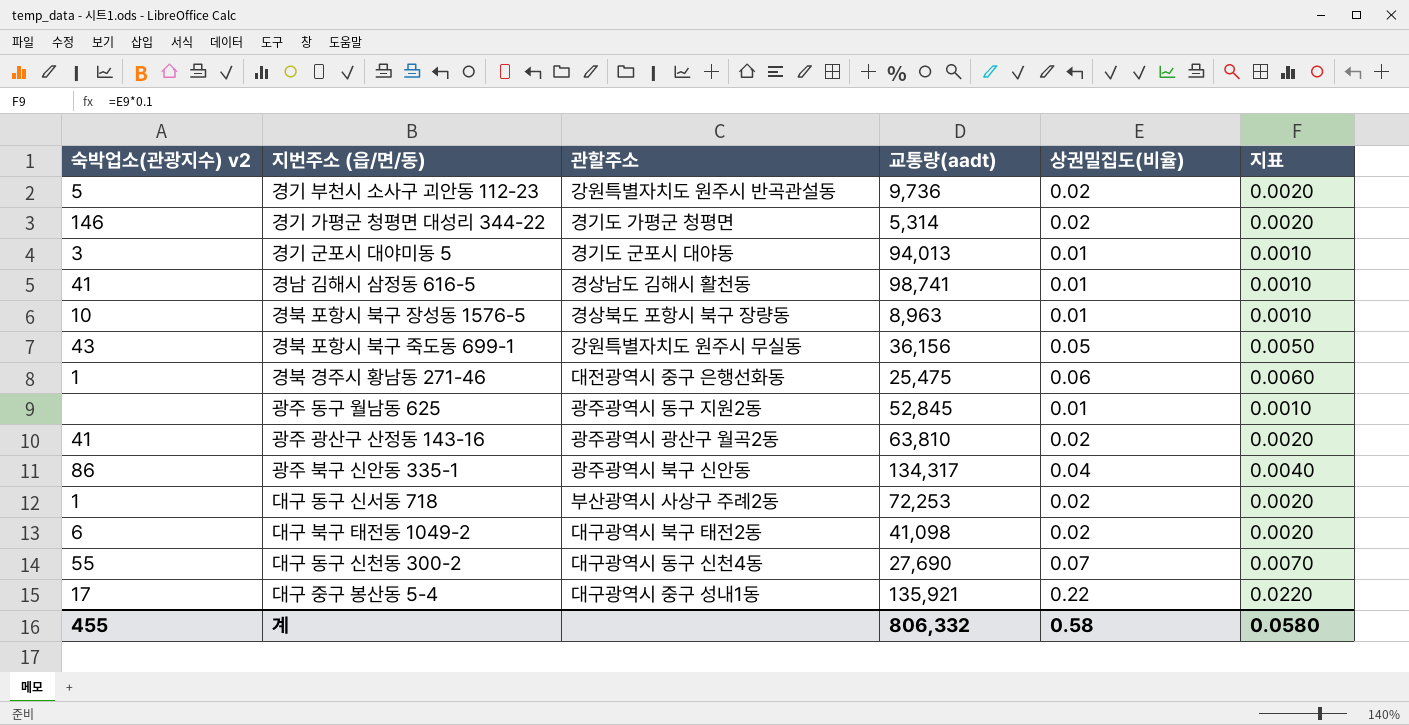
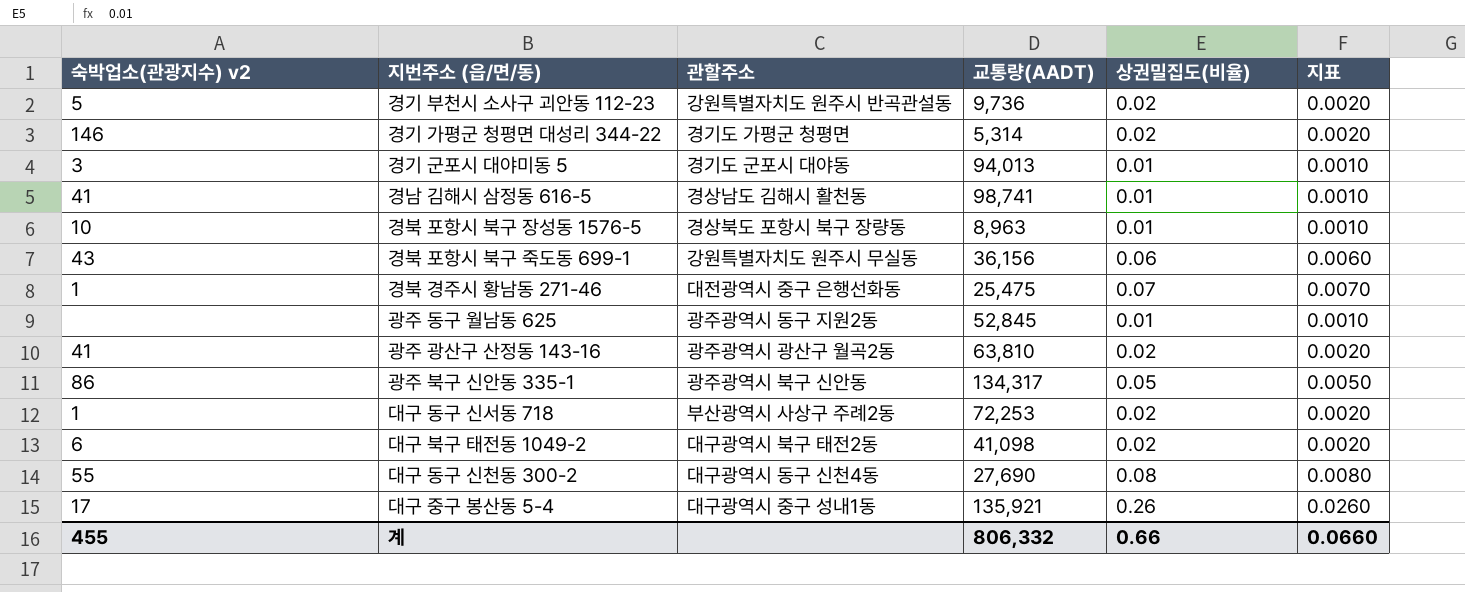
column name: 교통량(aadt) -> 교통량(AADT)
경북 포항시 북구 죽도동 699-1 | 상권밀집도(비율): 0.05 -> 0.06
경북 포항시 북구 죽도동 699-1 | 지표: 0.0050 -> 0.0060
경북 경주시 황남동 271-46 | 상권밀집도(비율): 0.06 -> 0.07
경북 경주시 황남동 271-46 | 지표: 0.0060 -> 0.0070
광주 북구 신안동 335-1 | 상권밀집도(비율): 0.04 -> 0.05
광주 북구 신안동 335-1 | 지표: 0.0040 -> 0.0050
대구 동구 신천동 300-2 | 상권밀집도(비율): 0.07 -> 0.08
대구 동구 신천동 300-2 | 지표: 0.0070 -> 0.0080
대구 중구 봉산동 5-4 | 상권밀집도(비율): 0.22 -> 0.26
대구 중구 봉산동 5-4 | 지표: 0.0220 -> 0.0260
계 | 상권밀집도(비율): 0.58 -> 0.66
계 | 지표: 0.0580 -> 0.0660

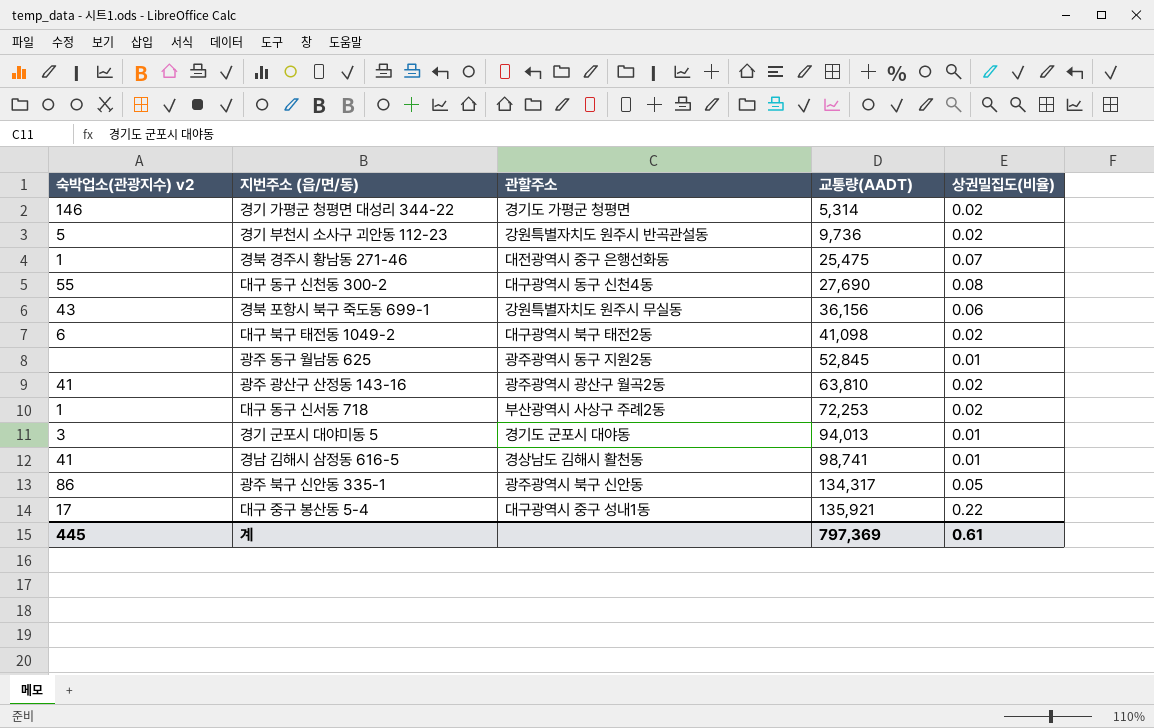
row order: none -> 교통량(AADT) ascending
column 지표 | formula: [상권밀집도(비율)] * 0.1 -> none
row 경북 포항시 북구 장성동 1576-5: 10 | 경상북도 포항시 북구 장량동 | 8,963 | 0.01 | 0.0010 -> none
대구 중구 봉산동 5-4 | 상권밀집도(비율): 0.26 -> 0.22
계 | 숙박업소(관광지수) v2: 455 -> 445
계 | 교통량(AADT): 806,332 -> 797,369
계 | 상권밀집도(비율): 0.66 -> 0.61

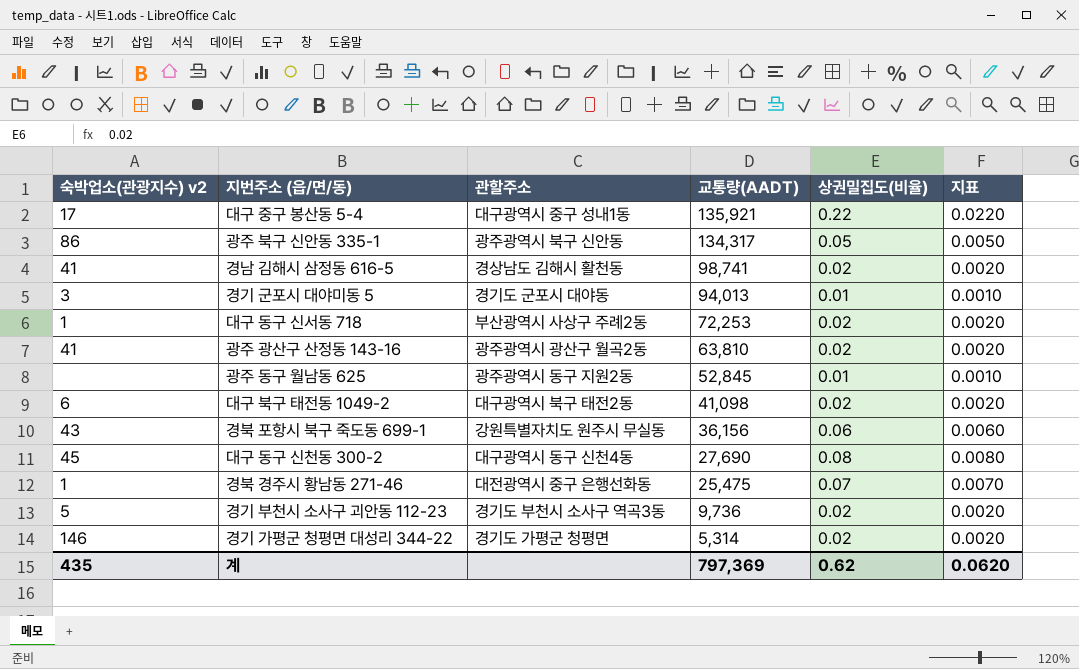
row order: 교통량(AADT) ascending -> 교통량(AADT) descending
column 지표 | formula: none -> [상권밀집도(비율)] * 0.1
경남 김해시 삼정동 616-5 | 상권밀집도(비율): 0.01 -> 0.02
대구 동구 신천동 300-2 | 숙박업소(관광지수) v2: 55 -> 45
경기 부천시 소사구 괴안동 112-23 | 관할주소: 강원특별자치도 원주시 반곡관설동 -> 경기도 부천시 소사구 역곡3동
계 | 숙박업소(관광지수) v2: 445 -> 435
계 | 상권밀집도(비율): 0.61 -> 0.62

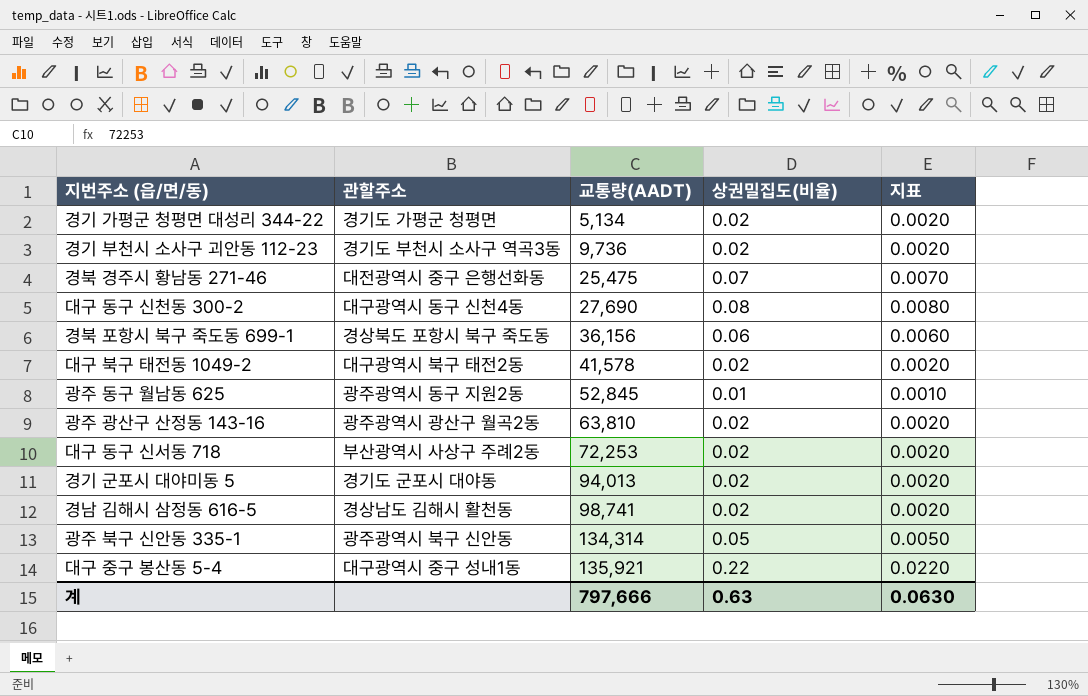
row order: 교통량(AADT) descending -> 교통량(AADT) ascending
column 숙박업소(관광지수) v2 | position: 1 -> none
경기 가평군 청평면 대성리 344-22 | 교통량(AADT): 5,314 -> 5,134
경북 포항시 북구 죽도동 699-1 | 관할주소: 강원특별자치도 원주시 무실동 -> 경상북도 포항시 북구 죽도동
대구 북구 태전동 1049-2 | 교통량(AADT): 41,098 -> 41,578
경기 군포시 대야미동 5 | 상권밀집도(비율): 0.01 -> 0.02
경기 군포시 대야미동 5 | 지표: 0.0010 -> 0.0020
광주 북구 신안동 335-1 | 교통량(AADT): 134,317 -> 134,314
계 | 교통량(AADT): 797,369 -> 797,666
계 | 상권밀집도(비율): 0.62 -> 0.63
계 | 지표: 0.0620 -> 0.0630

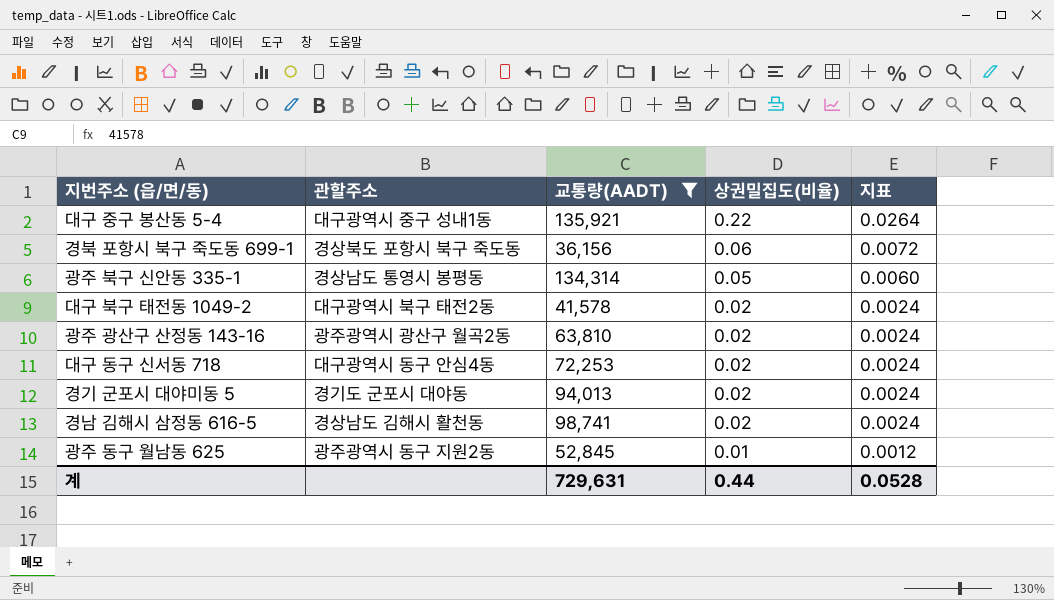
filter: none -> 교통량(AADT) >= 36,156
row order: 교통량(AADT) ascending -> 상권밀집도(비율) descending
column 지표 | formula: [상권밀집도(비율)] * 0.1 -> [상권밀집도(비율)] * 0.12
광주 북구 신안동 335-1 | 관할주소: 광주광역시 북구 신안동 -> 경상남도 통영시 봉평동
대구 동구 신서동 718 | 관할주소: 부산광역시 사상구 주례2동 -> 대구광역시 동구 안심4동
계 | 교통량(AADT): 797,666 -> 729,631
계 | 상권밀집도(비율): 0.63 -> 0.44
계 | 지표: 0.0630 -> 0.0528

